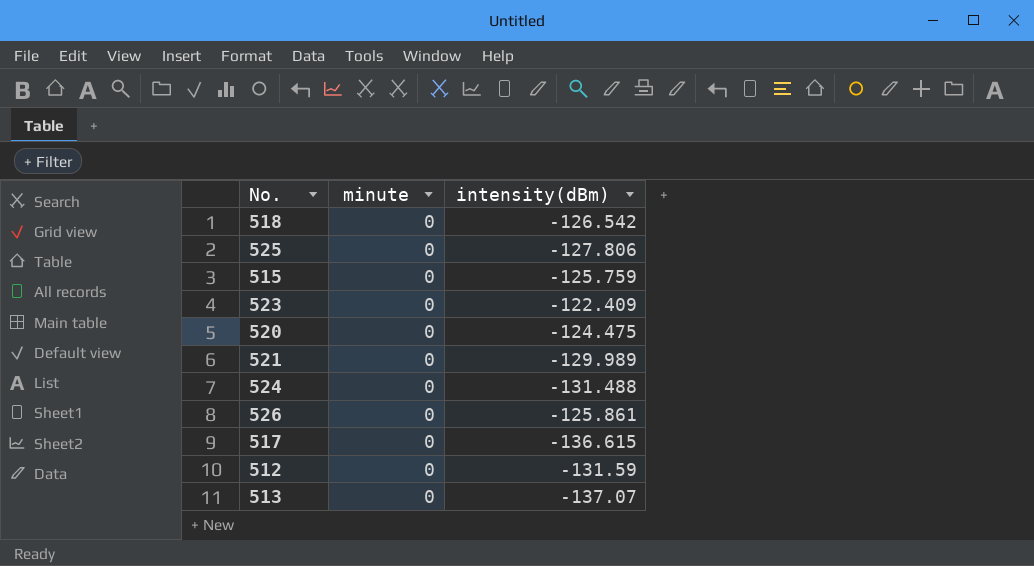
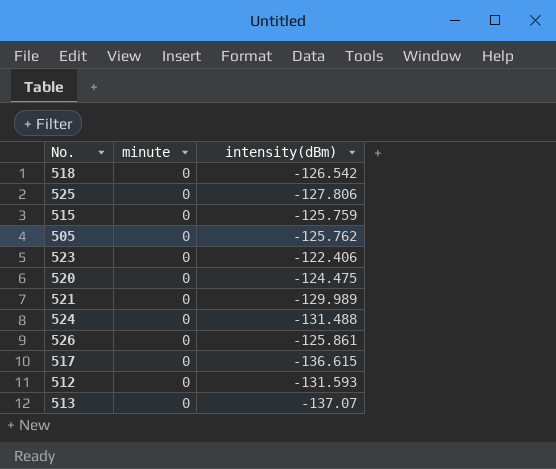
row 505: none -> 0 | -125.762
523 | intensity(dBm): -122.409 -> -122.406
512 | intensity(dBm): -131.59 -> -131.593

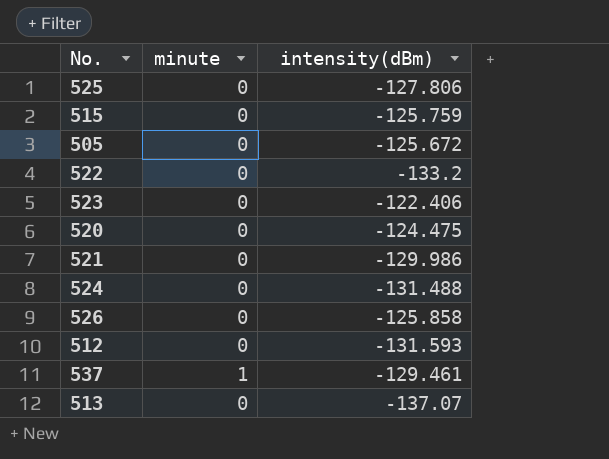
row 518: 0 | -126.542 -> none
row 517: 0 | -136.615 -> none
505 | intensity(dBm): -125.762 -> -125.672
row 522: none -> 0 | -133.2
521 | intensity(dBm): -129.989 -> -129.986
526 | intensity(dBm): -125.861 -> -125.858
row 537: none -> 1 | -129.461

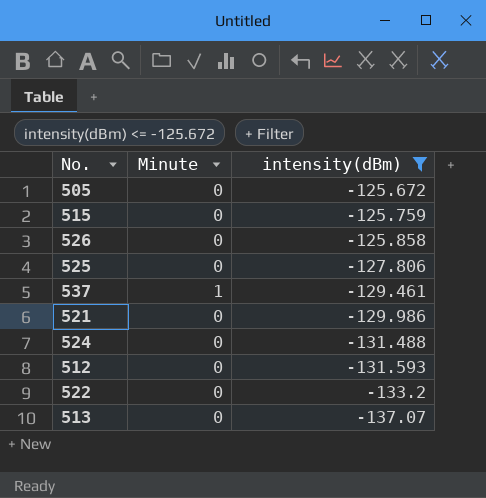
filter: none -> intensity(dBm) <= -125.672
row order: none -> intensity(dBm) descending
column name: minute -> Minute

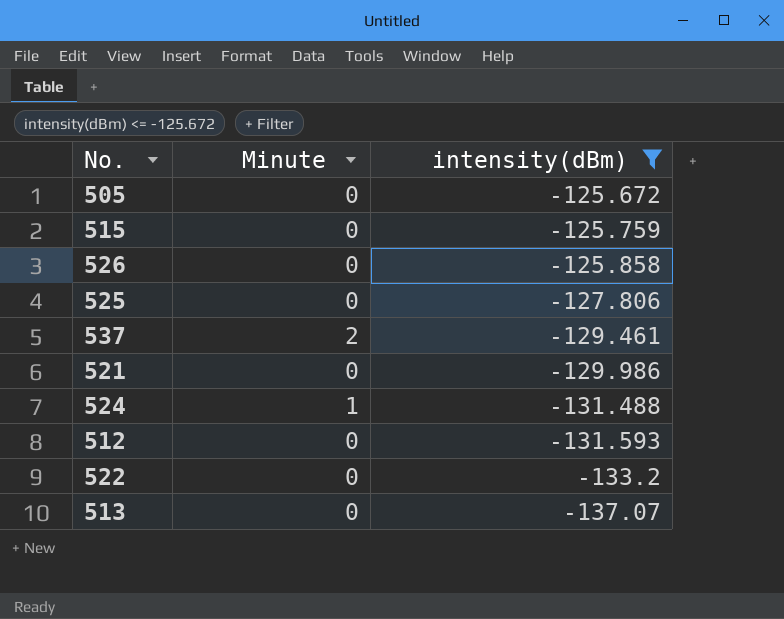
537 | Minute: 1 -> 2
524 | Minute: 0 -> 1

